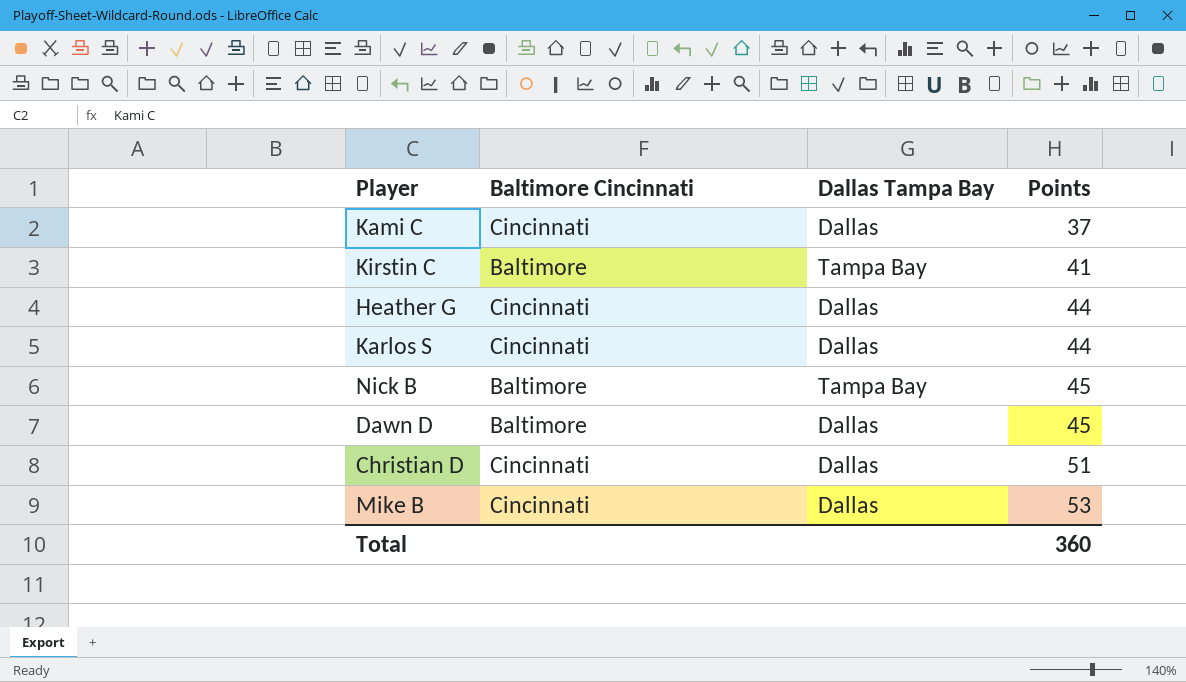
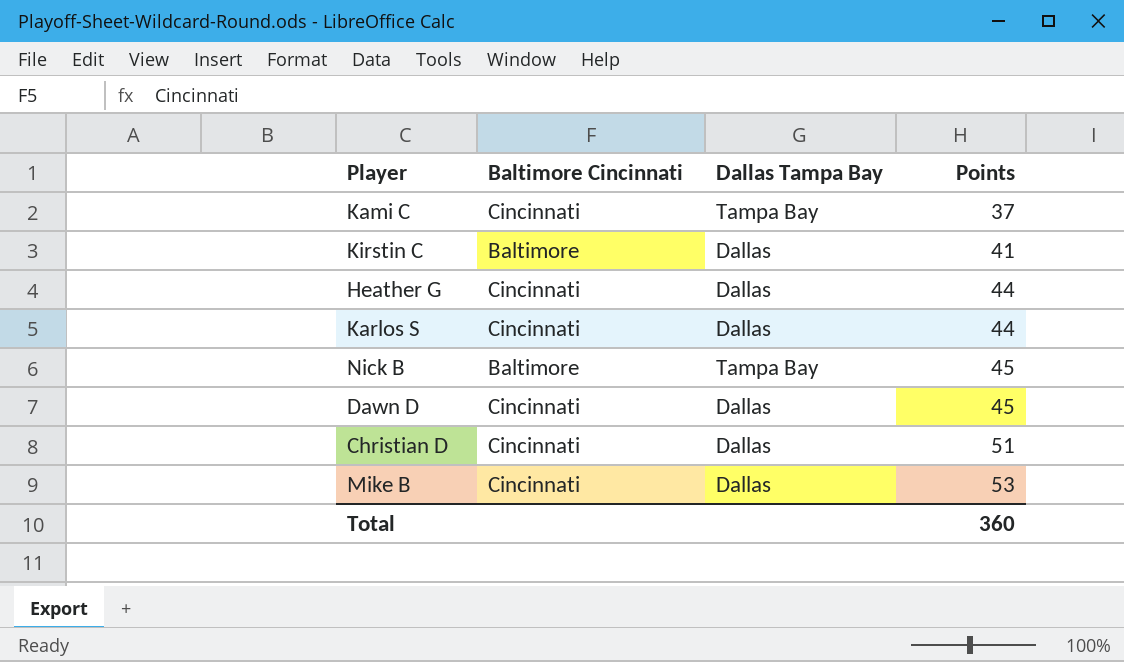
Kami C | Dallas Tampa Bay: Dallas -> Tampa Bay
Kirstin C | Dallas Tampa Bay: Tampa Bay -> Dallas
Dawn D | Baltimore Cincinnati: Baltimore -> Cincinnati

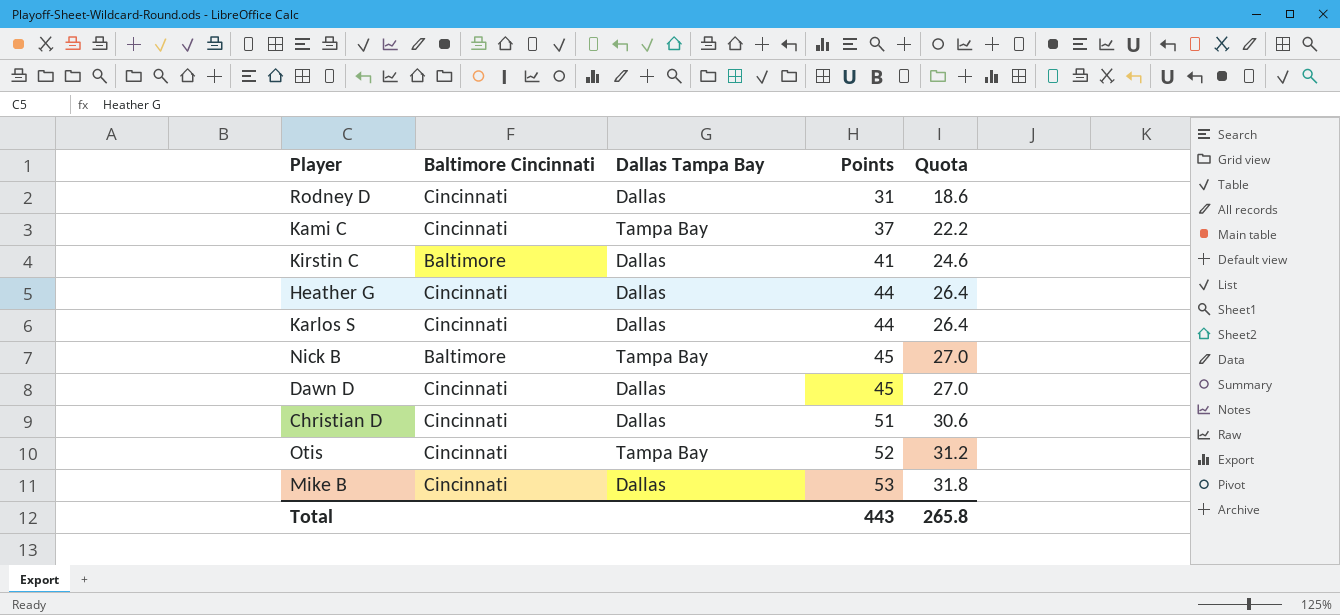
column Quota | formula: none -> [Points] * 0.6
row Rodney D: none -> Cincinnati | Dallas | 31 | 18.6
row Otis: none -> Cincinnati | Tampa Bay | 52 | 31.2
Total | Points: 360 -> 443

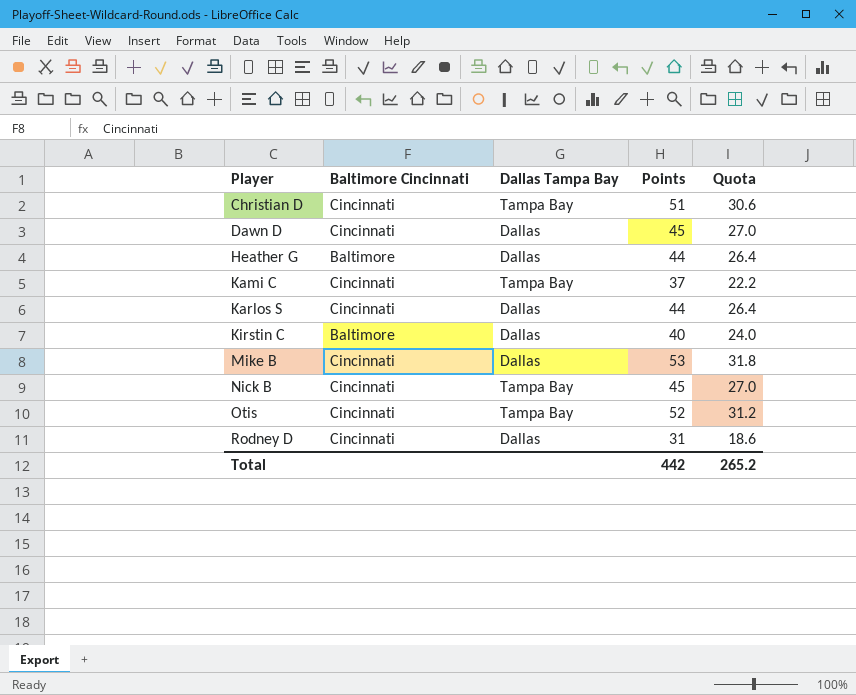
row order: Points ascending -> Player ascending
Christian D | Dallas Tampa Bay: Dallas -> Tampa Bay
Heather G | Baltimore Cincinnati: Cincinnati -> Baltimore
Kirstin C | Points: 41 -> 40
Kirstin C | Quota: 24.6 -> 24.0
Nick B | Baltimore Cincinnati: Baltimore -> Cincinnati
Total | Points: 443 -> 442
Total | Quota: 265.8 -> 265.2

